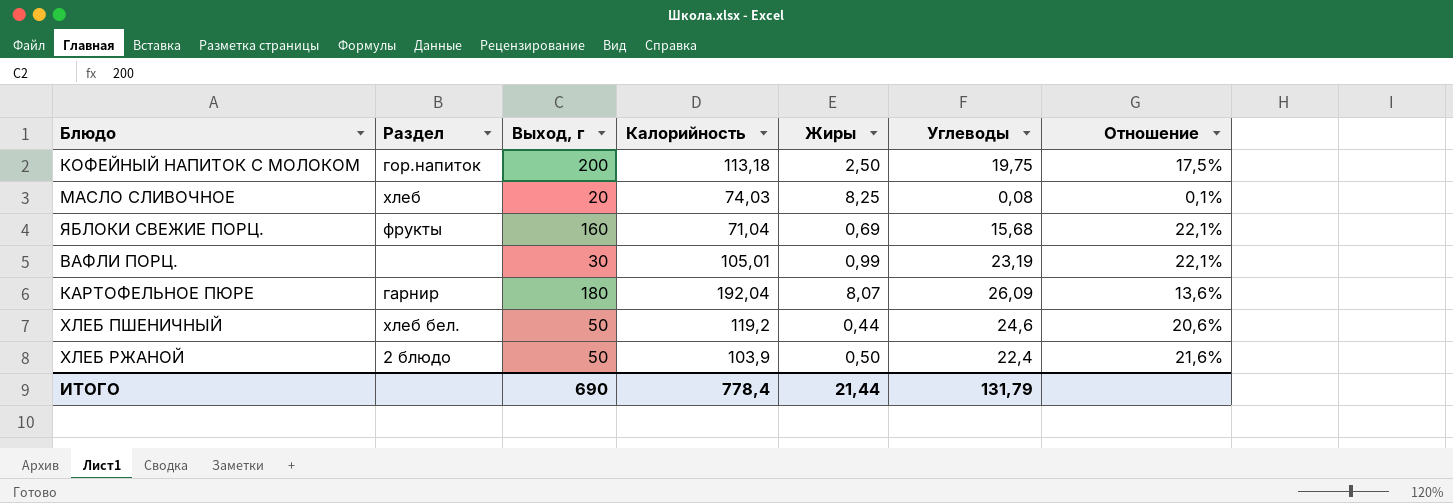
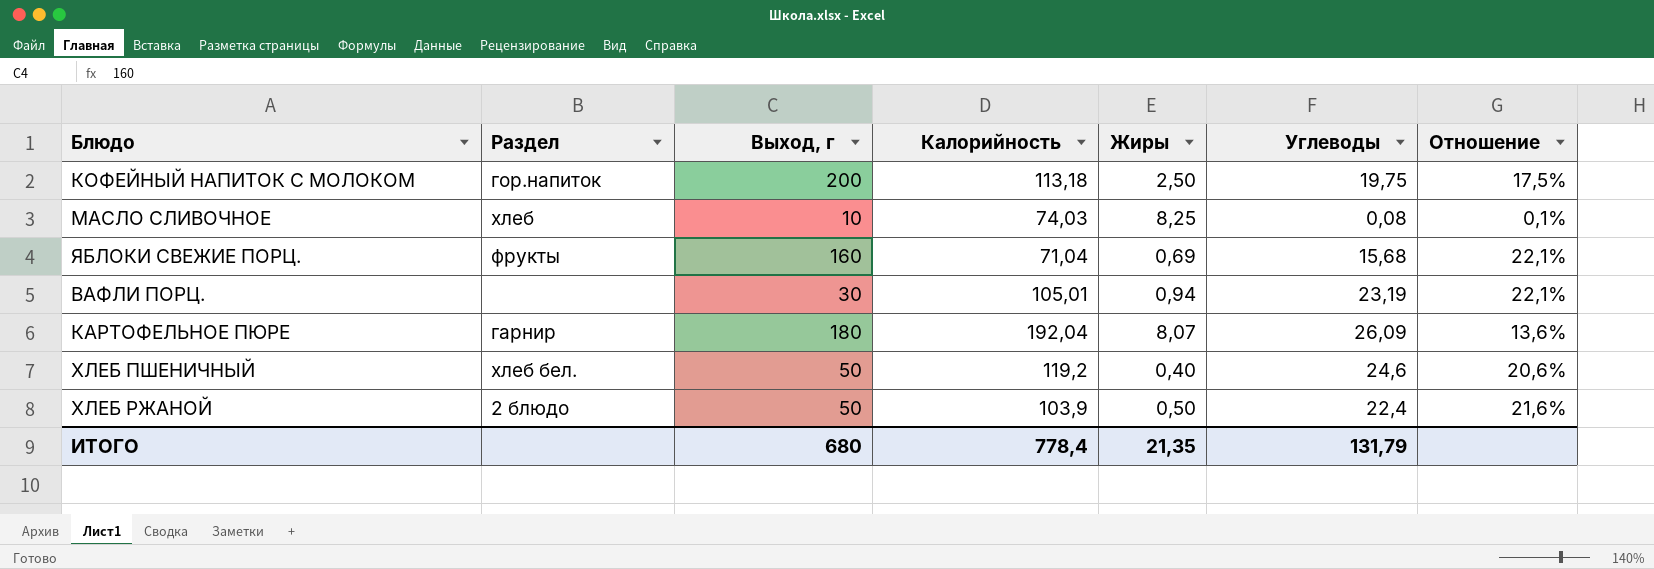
МАСЛО СЛИВОЧНОЕ | Выход, г: 20 -> 10
ВАФЛИ ПОРЦ. | Жиры: 0,99 -> 0,94
ХЛЕБ ПШЕНИЧНЫЙ | Жиры: 0,44 -> 0,40
ИТОГО | Выход, г: 690 -> 680
ИТОГО | Жиры: 21,44 -> 21,35

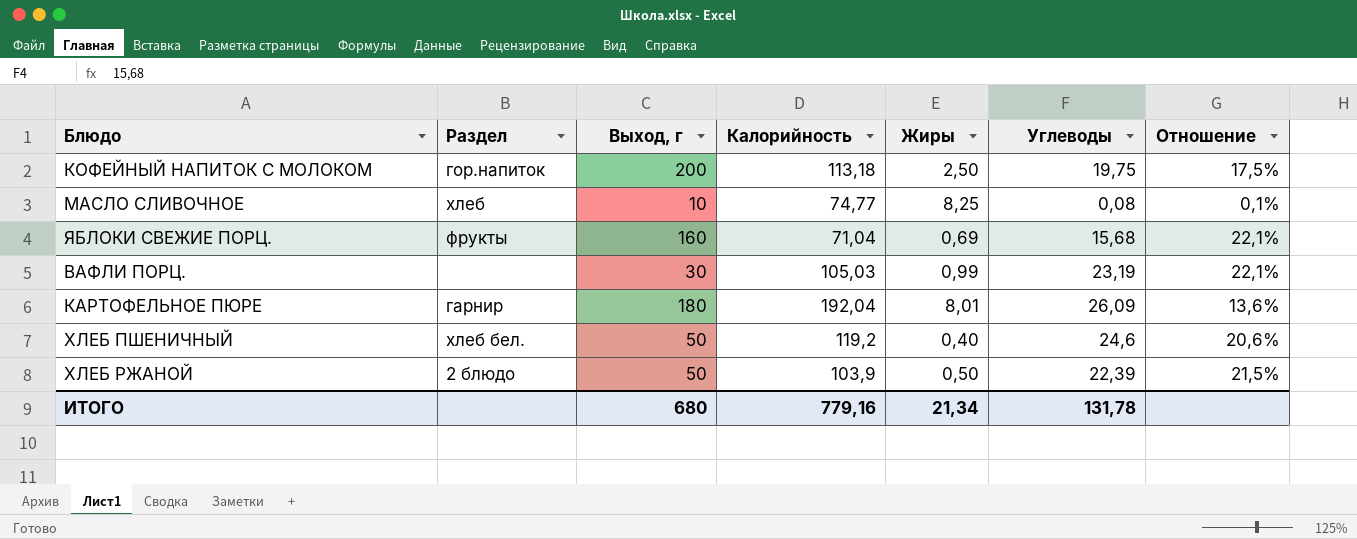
МАСЛО СЛИВОЧНОЕ | Калорийность: 74,03 -> 74,77
ВАФЛИ ПОРЦ. | Калорийность: 105,01 -> 105,03
ВАФЛИ ПОРЦ. | Жиры: 0,94 -> 0,99
КАРТОФЕЛЬНОЕ ПЮРЕ | Жиры: 8,07 -> 8,01
ХЛЕБ РЖАНОЙ | Углеводы: 22,4 -> 22,39
ХЛЕБ РЖАНОЙ | Отношение: 21,6% -> 21,5%
ИТОГО | Калорийность: 778,4 -> 779,16
ИТОГО | Жиры: 21,35 -> 21,34
ИТОГО | Углеводы: 131,79 -> 131,78

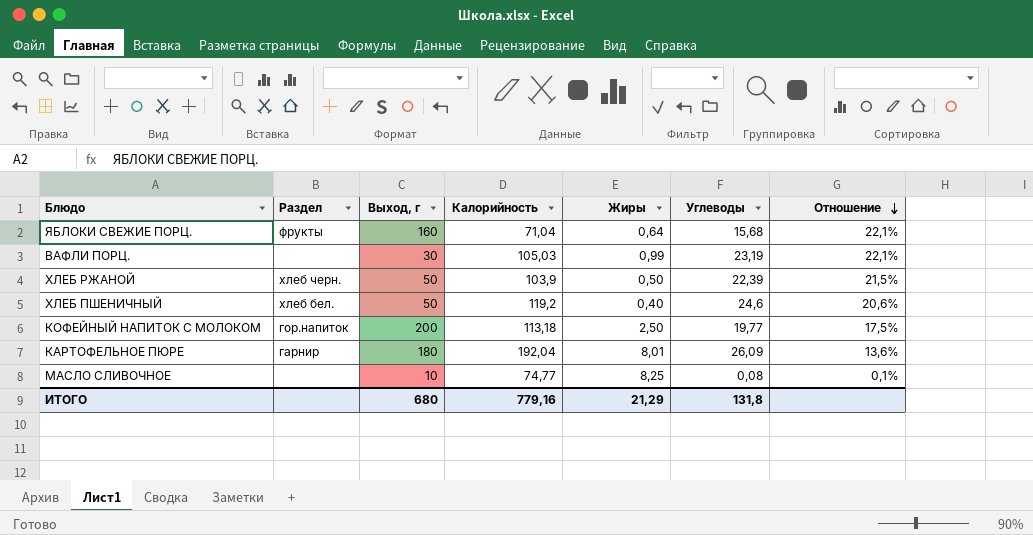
row order: none -> Отношение descending
ЯБЛОКИ СВЕЖИЕ ПОРЦ. | Жиры: 0,69 -> 0,64
ХЛЕБ РЖАНОЙ | Раздел: 2 блюдо -> хлеб черн.
КОФЕЙНЫЙ НАПИТОК С МОЛОКОМ | Углеводы: 19,75 -> 19,77
МАСЛО СЛИВОЧНОЕ | Раздел: хлеб -> none
ИТОГО | Жиры: 21,34 -> 21,29
ИТОГО | Углеводы: 131,78 -> 131,8

